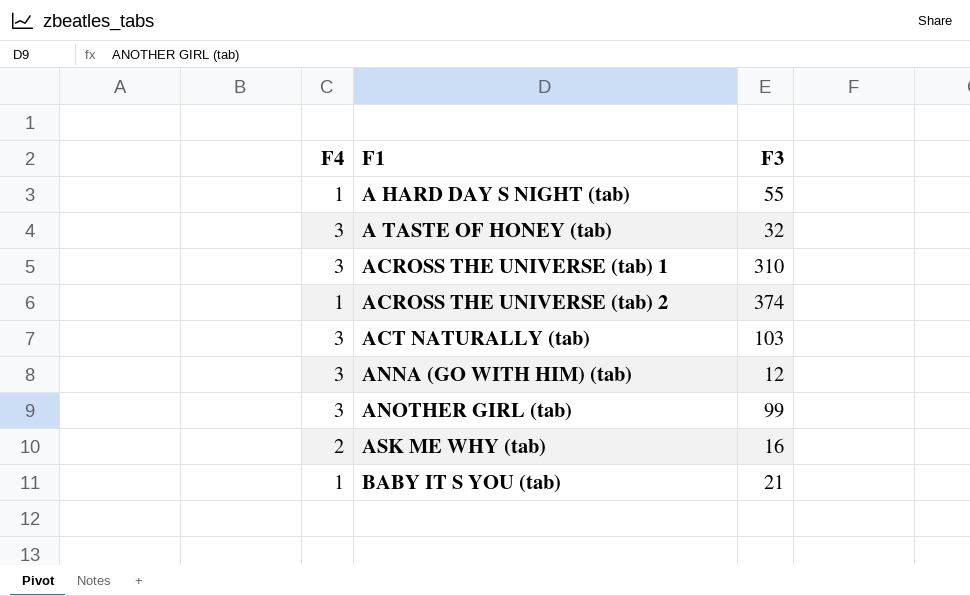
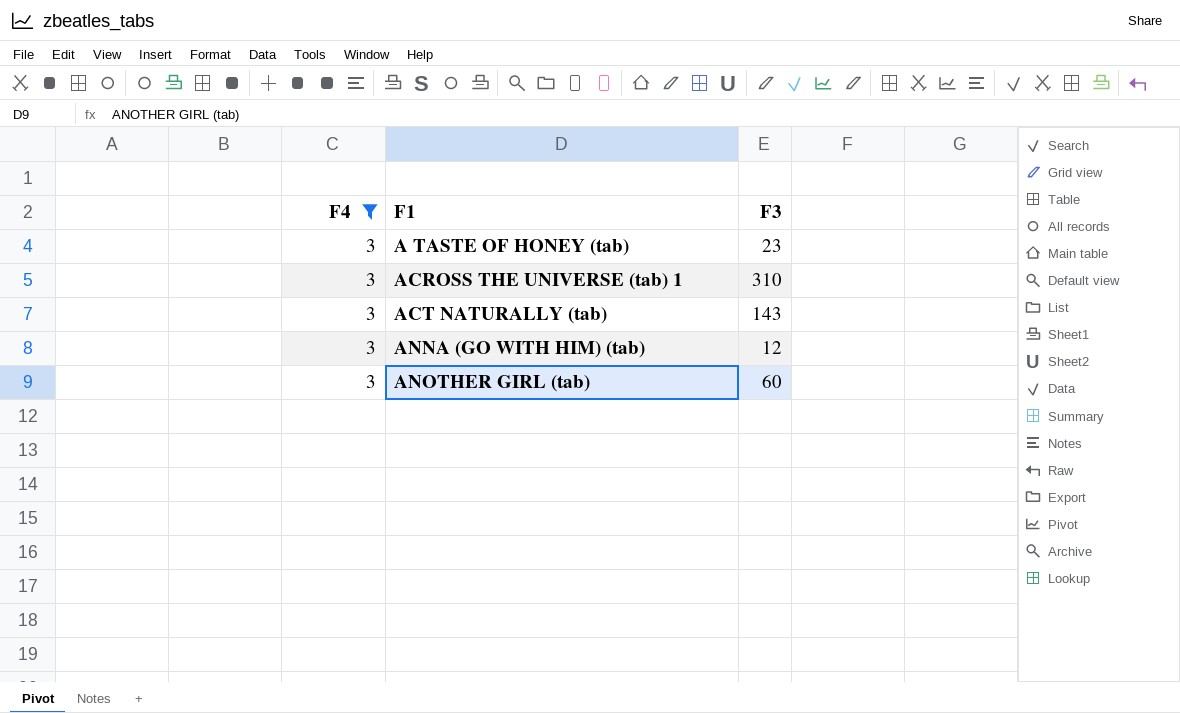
filter: none -> F4 = 3
A TASTE OF HONEY (tab) | F3: 32 -> 23
ACT NATURALLY (tab) | F3: 103 -> 143
ANOTHER GIRL (tab) | F3: 99 -> 60

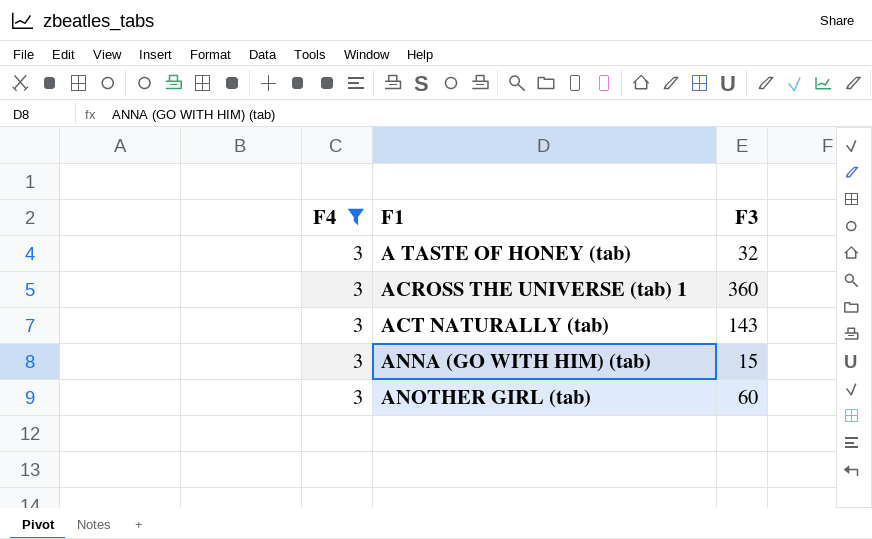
A TASTE OF HONEY (tab) | F3: 23 -> 32
ACROSS THE UNIVERSE (tab) 1 | F3: 310 -> 360
ANNA (GO WITH HIM) (tab) | F3: 12 -> 15

